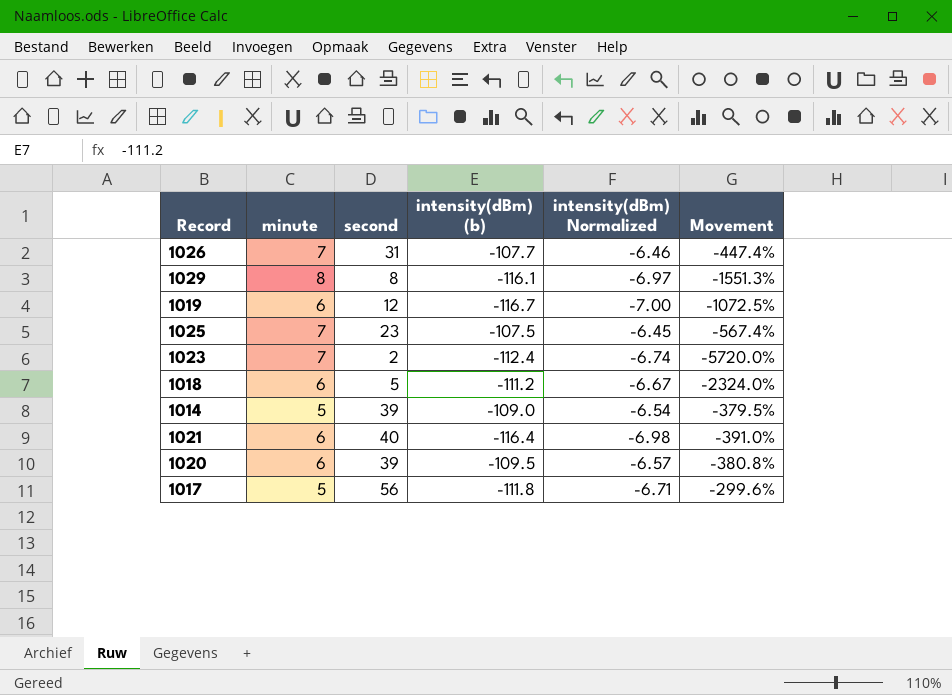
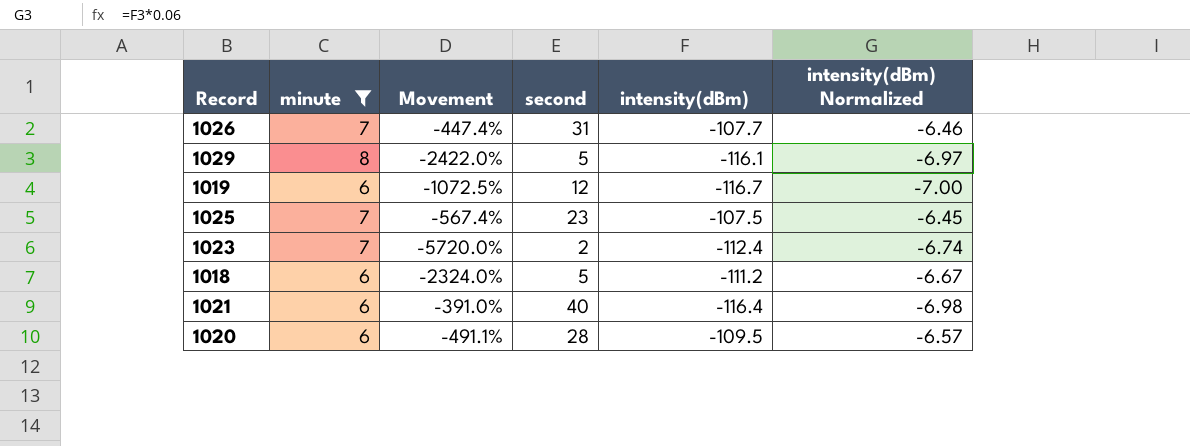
filter: none -> minute != 5
column Movement | position: 6 -> 3
column name: intensity(dBm) (b) -> intensity(dBm)
1029 | Movement: -1551.3% -> -2422.0%
1029 | second: 8 -> 5
1020 | Movement: -380.8% -> -491.1%
1020 | second: 39 -> 28

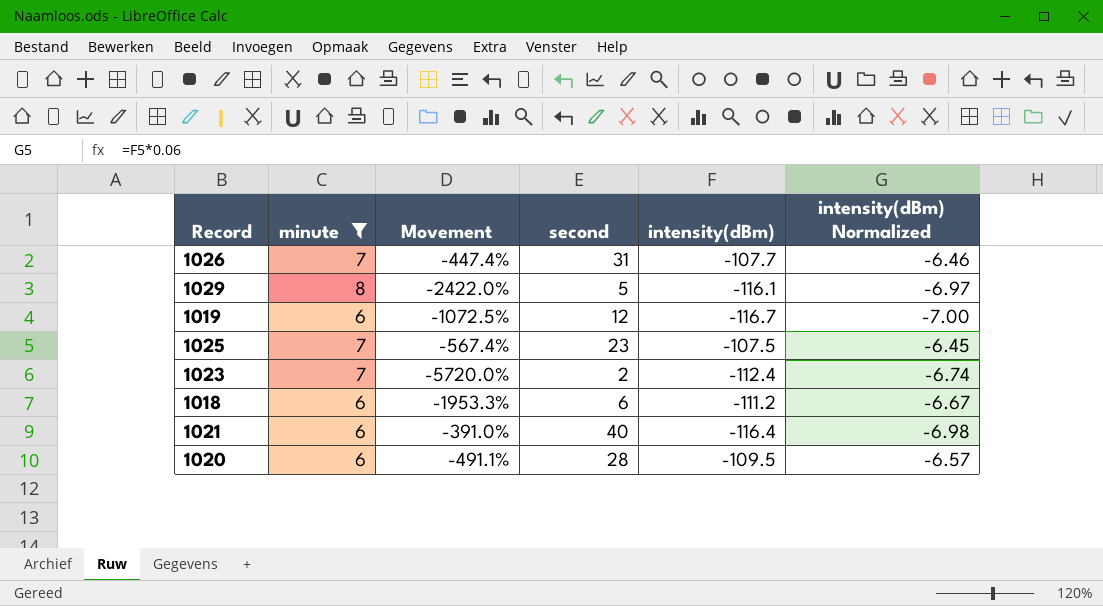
1018 | Movement: -2324.0% -> -1953.3%
1018 | second: 5 -> 6

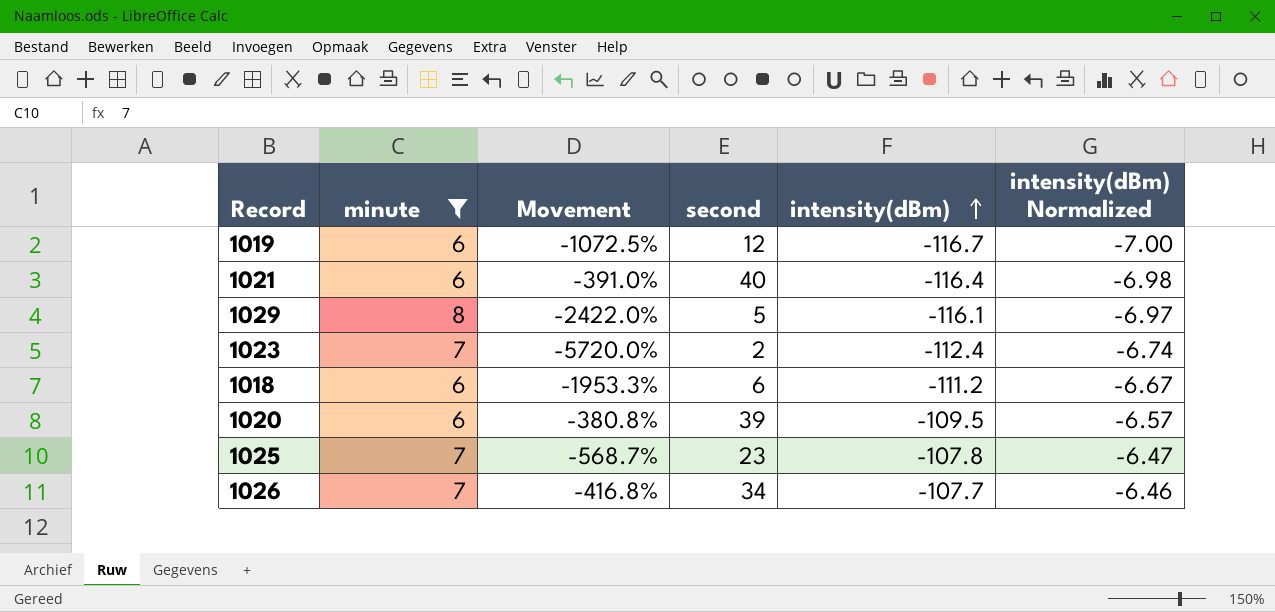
row order: none -> intensity(dBm) ascending
1020 | Movement: -491.1% -> -380.8%
1020 | second: 28 -> 39
1025 | Movement: -567.4% -> -568.7%
1025 | intensity(dBm): -107.5 -> -107.8
1025 | intensity(dBm) Normalized: -6.45 -> -6.47
1026 | Movement: -447.4% -> -416.8%
1026 | second: 31 -> 34

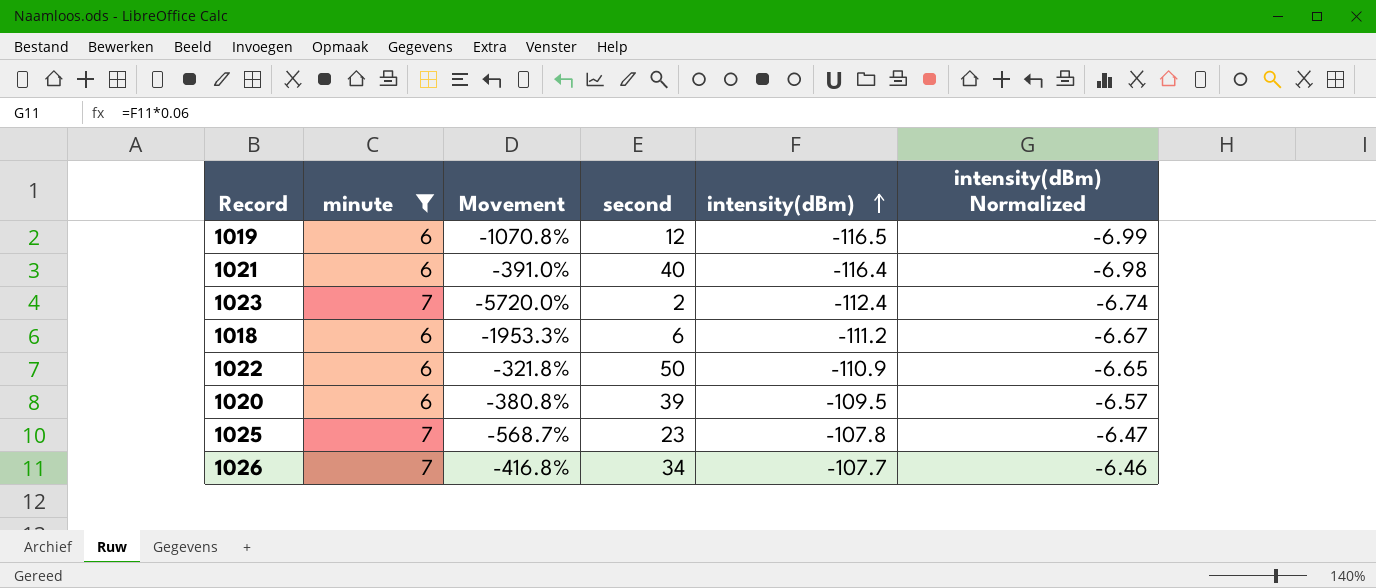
row 1029: 8 | -2422.0% | 5 | -116.1 | -6.97 -> none
1019 | Movement: -1072.5% -> -1070.8%
1019 | intensity(dBm): -116.7 -> -116.5
1019 | intensity(dBm) Normalized: -7.00 -> -6.99
row 1022: none -> 6 | -321.8% | 50 | -110.9 | -6.65

